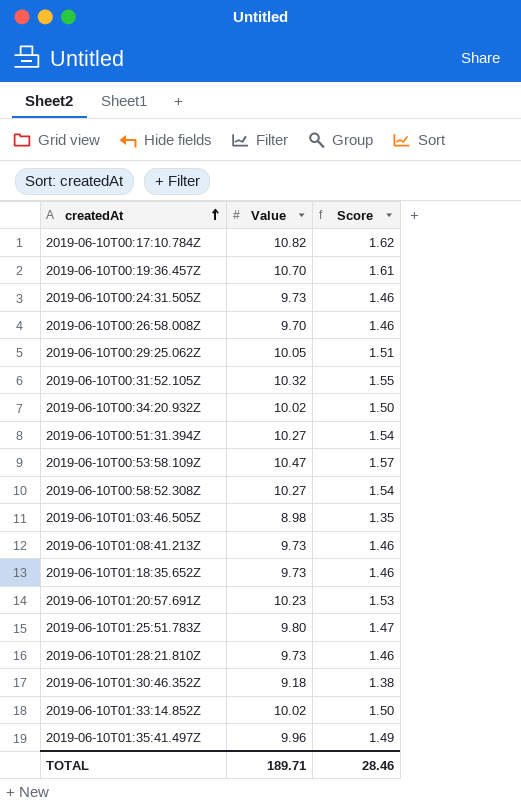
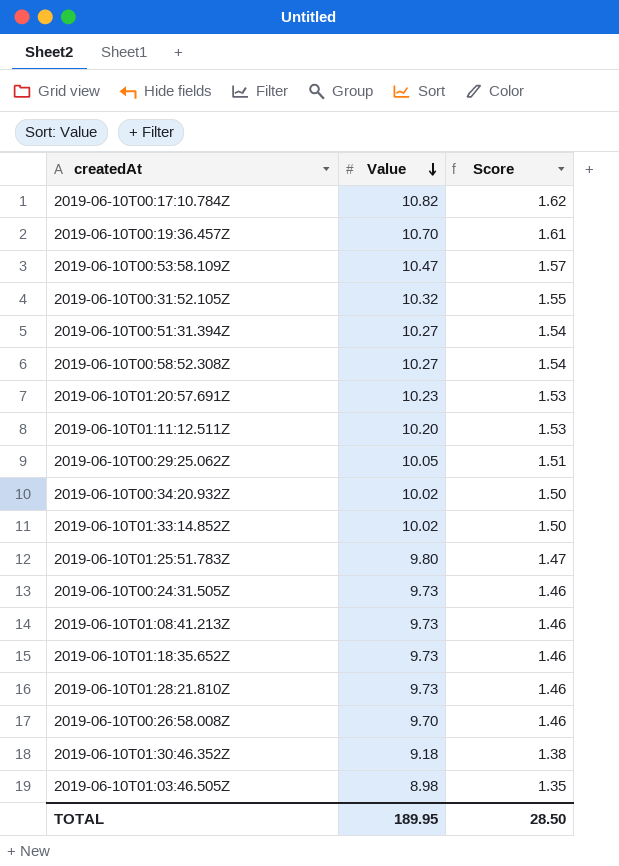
row order: createdAt ascending -> Value descending
row 2019-06-10T01:35:41.497Z: 9.96 | 1.49 -> none
row 2019-06-10T01:11:12.511Z: none -> 10.20 | 1.53
TOTAL | Value: 189.71 -> 189.95
TOTAL | Score: 28.46 -> 28.50

